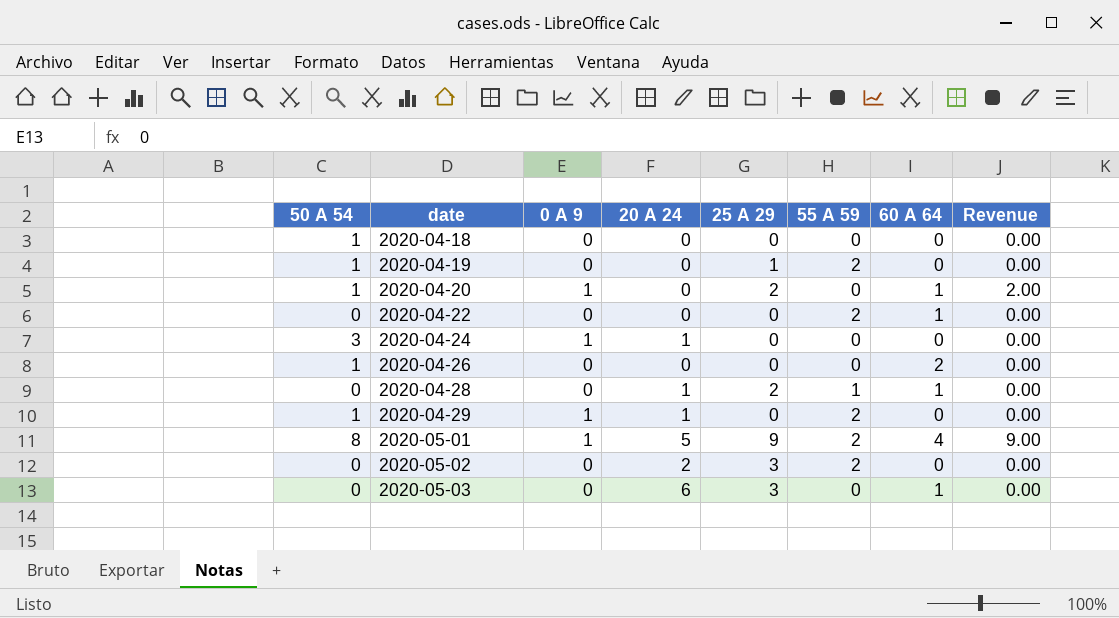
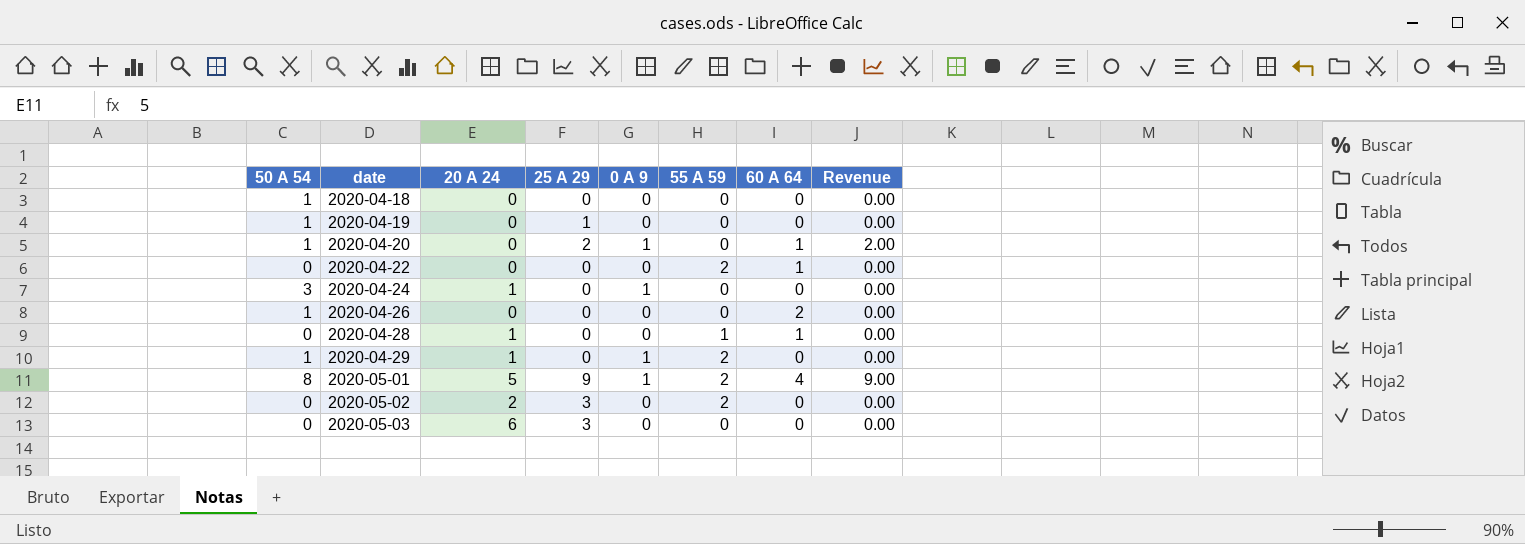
column 0 A 9 | position: 3 -> 5
2020-04-19 | 55 A 59: 2 -> 0
2020-04-28 | 25 A 29: 2 -> 0
2020-05-03 | 60 A 64: 1 -> 0

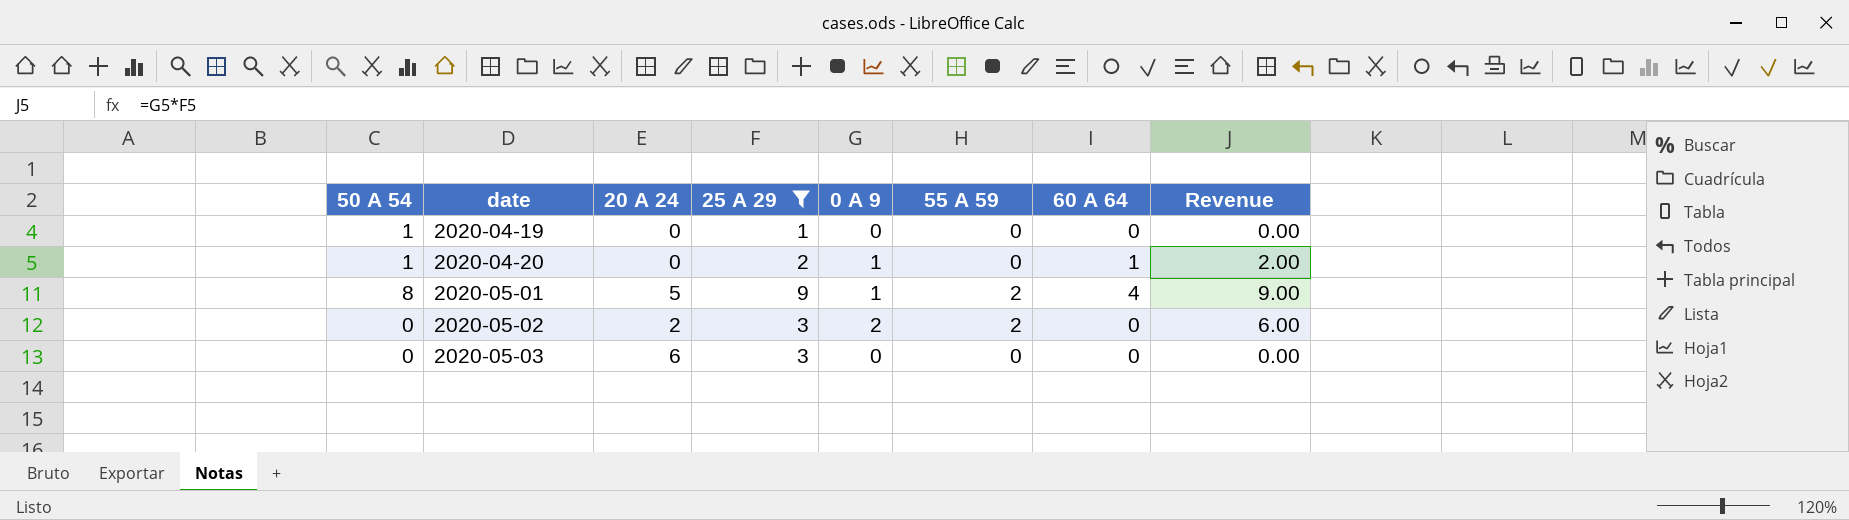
filter: none -> 25 A 29 != 0
2020-05-02 | 0 A 9: 0 -> 2
2020-05-02 | Revenue: 0.00 -> 6.00

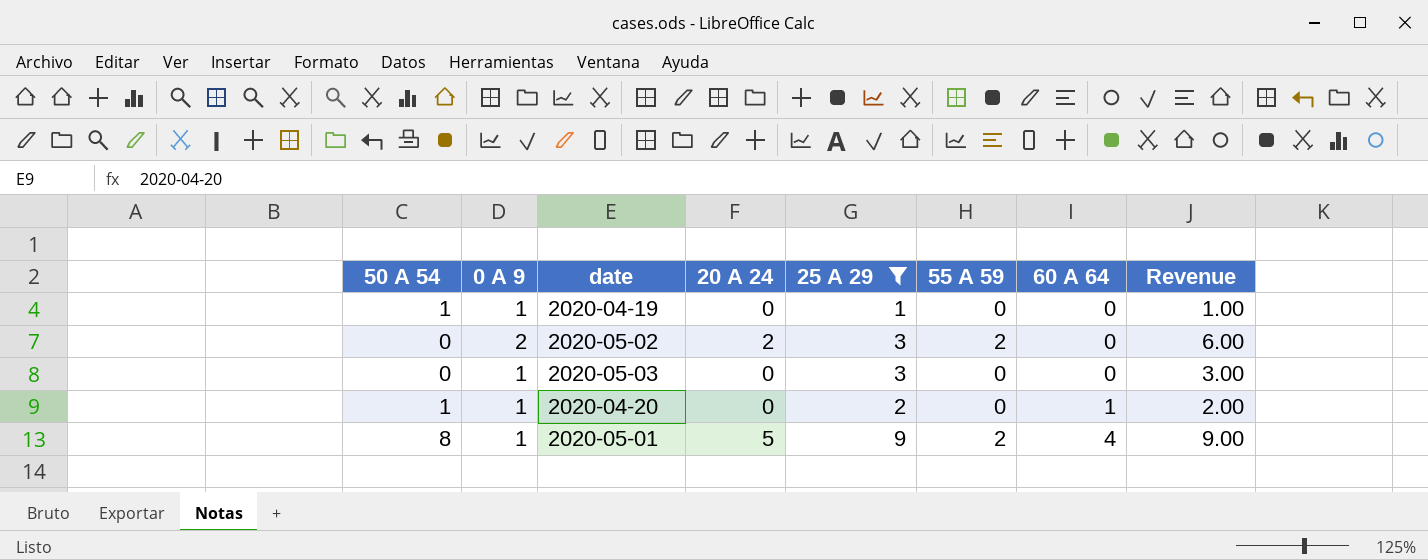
row order: date ascending -> 60 A 64 ascending
column 0 A 9 | position: 5 -> 2
2020-04-19 | 0 A 9: 0 -> 1
2020-04-19 | Revenue: 0.00 -> 1.00
2020-05-03 | 0 A 9: 0 -> 1
2020-05-03 | 20 A 24: 6 -> 0
2020-05-03 | Revenue: 0.00 -> 3.00

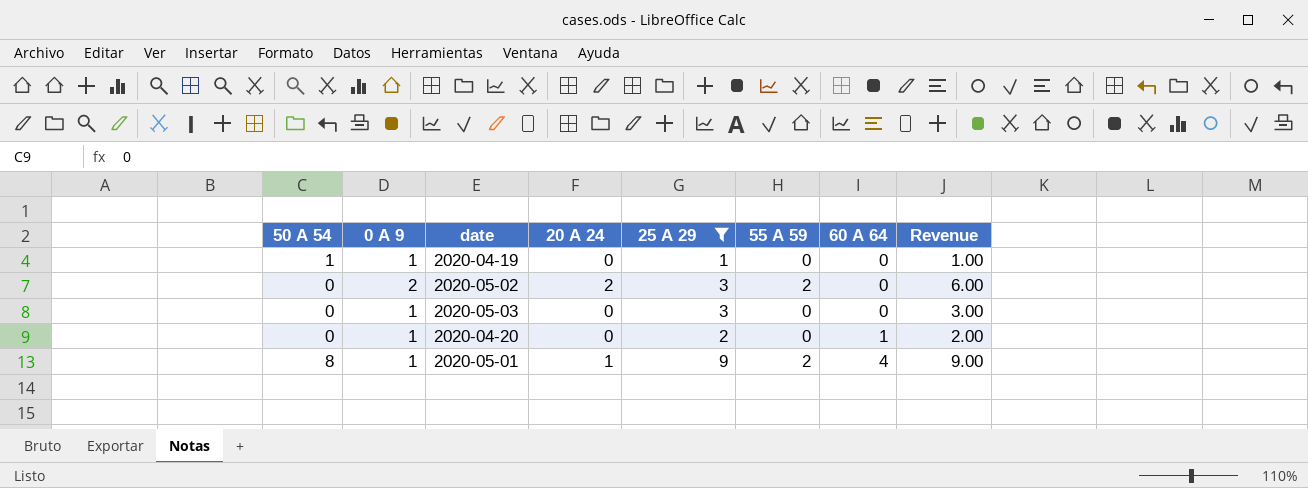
2020-04-20 | 50 A 54: 1 -> 0
2020-05-01 | 20 A 24: 5 -> 1

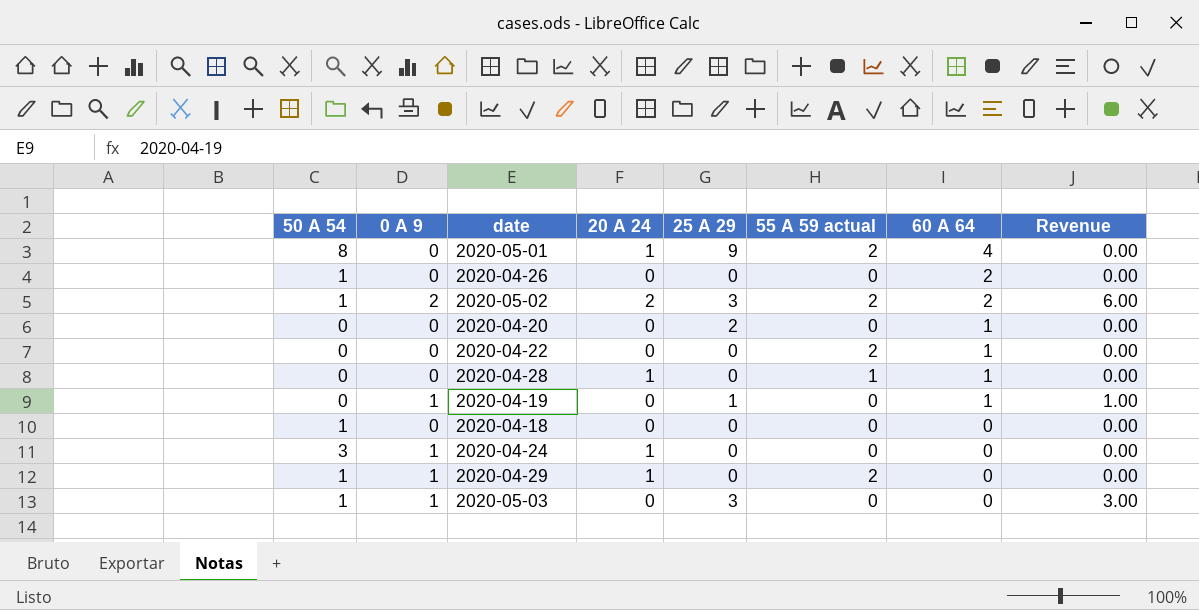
filter: 25 A 29 != 0 -> none
row order: 60 A 64 ascending -> 60 A 64 descending
column name: 55 A 59 -> 55 A 59 actual
2020-05-01 | 0 A 9: 1 -> 0
2020-05-01 | Revenue: 9.00 -> 0.00
2020-05-02 | 50 A 54: 0 -> 1
2020-05-02 | 60 A 64: 0 -> 2
2020-04-20 | 0 A 9: 1 -> 0
2020-04-20 | Revenue: 2.00 -> 0.00
2020-04-19 | 50 A 54: 1 -> 0
2020-04-19 | 60 A 64: 0 -> 1
2020-05-03 | 50 A 54: 0 -> 1

